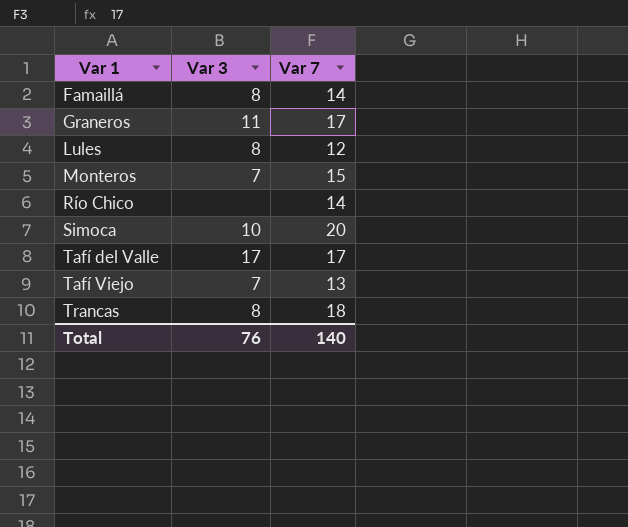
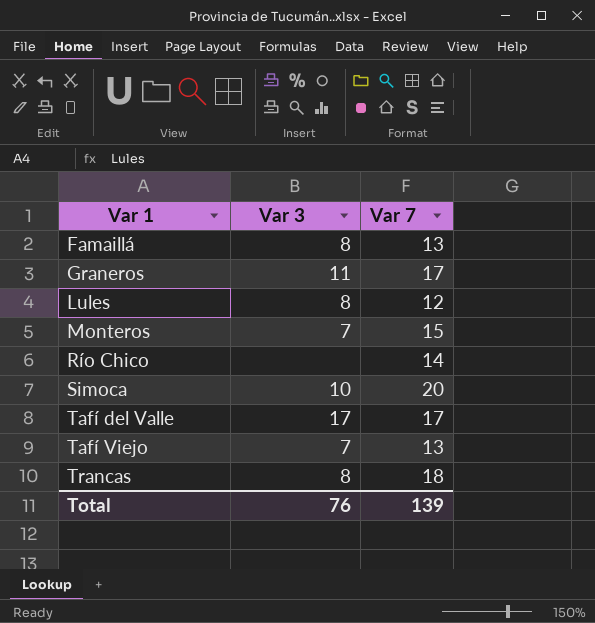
Famaillá | Var 7: 14 -> 13
Total | Var 7: 140 -> 139

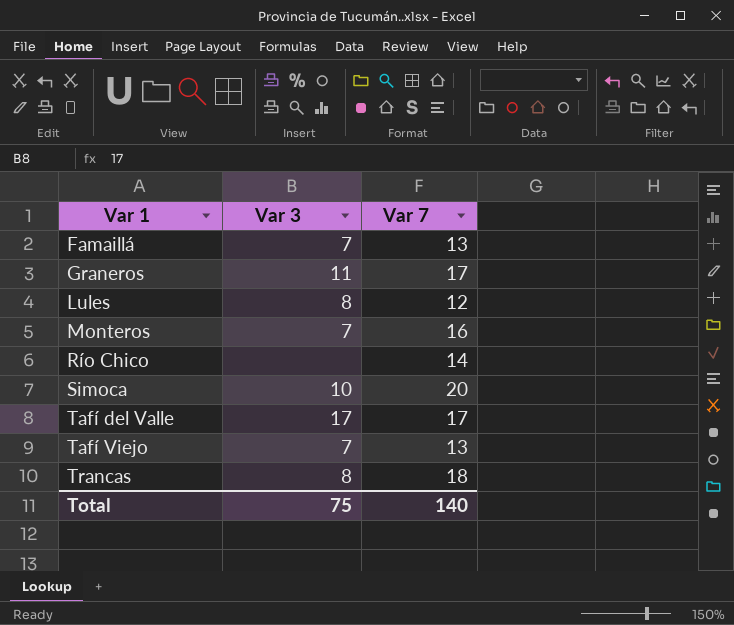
Famaillá | Var 3: 8 -> 7
Monteros | Var 7: 15 -> 16
Total | Var 3: 76 -> 75
Total | Var 7: 139 -> 140

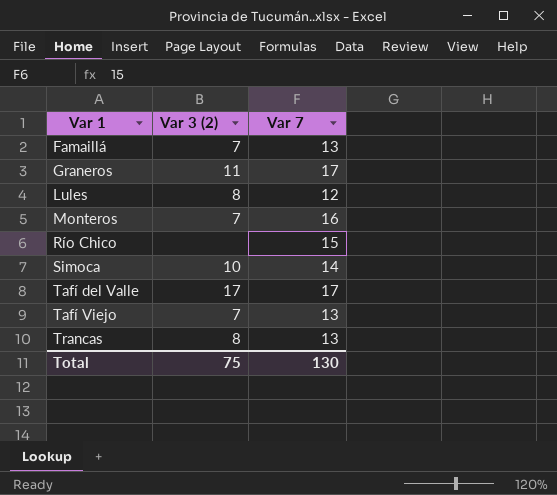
column name: Var 3 -> Var 3 (2)
Río Chico | Var 7: 14 -> 15
Simoca | Var 7: 20 -> 14
Trancas | Var 7: 18 -> 13
Total | Var 7: 140 -> 130

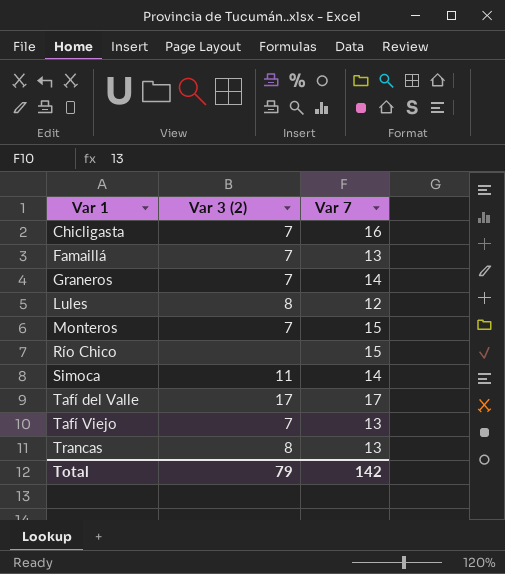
row Chicligasta: none -> 7 | 16
Graneros | Var 3 (2): 11 -> 7
Graneros | Var 7: 17 -> 14
Monteros | Var 7: 16 -> 15
Simoca | Var 3 (2): 10 -> 11
Total | Var 3 (2): 75 -> 79
Total | Var 7: 130 -> 142

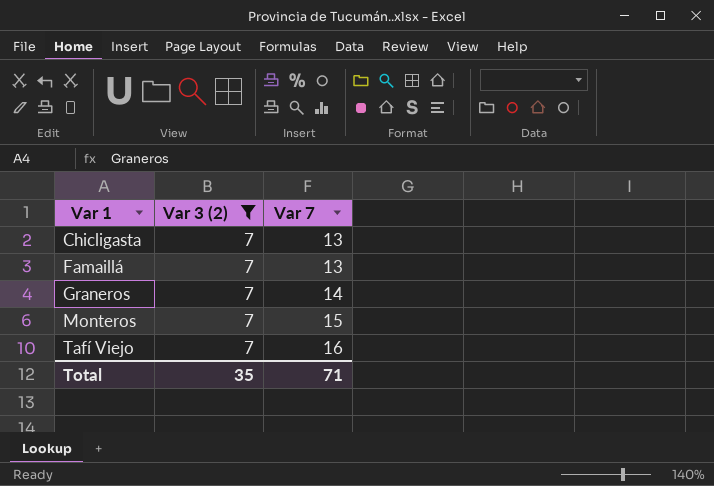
filter: none -> Var 3 (2) = 7
Chicligasta | Var 7: 16 -> 13
Tafí Viejo | Var 7: 13 -> 16
Total | Var 3 (2): 79 -> 35
Total | Var 7: 142 -> 71

